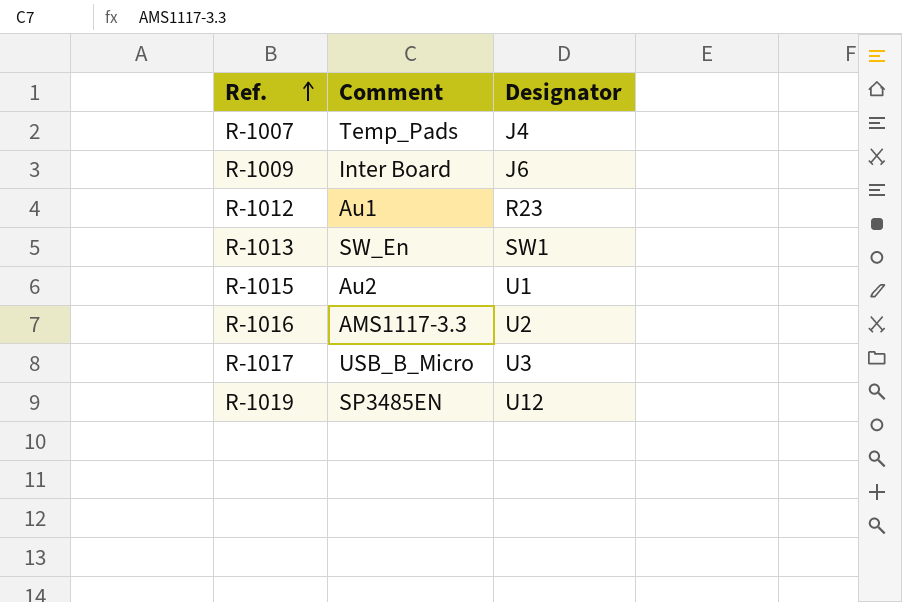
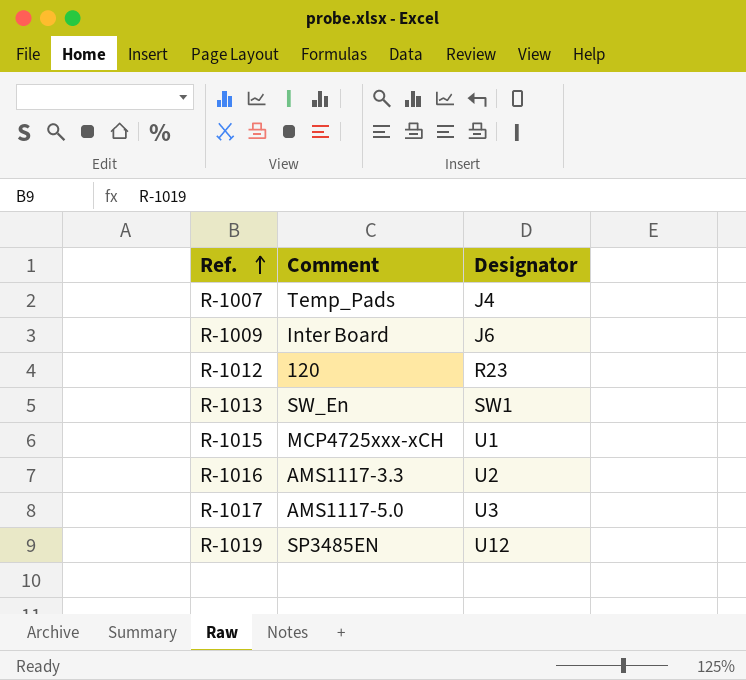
R-1012 | Comment: Au1 -> 120
R-1015 | Comment: Au2 -> MCP4725xxx-xCH
R-1017 | Comment: USB_B_Micro -> AMS1117-5.0

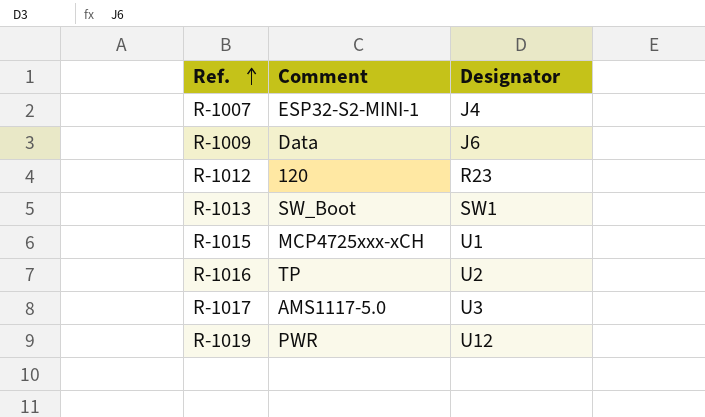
R-1007 | Comment: Temp_Pads -> ESP32-S2-MINI-1
R-1009 | Comment: Inter Board -> Data
R-1013 | Comment: SW_En -> SW_Boot
R-1016 | Comment: AMS1117-3.3 -> TP
R-1019 | Comment: SP3485EN -> PWR

